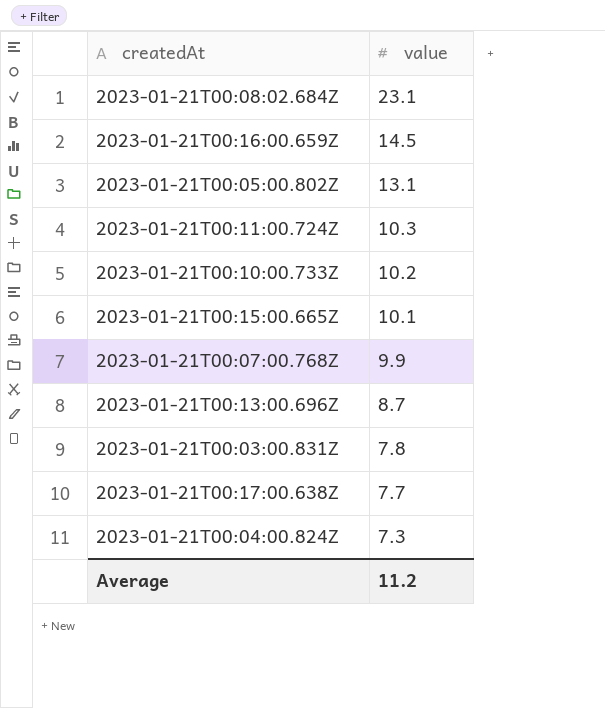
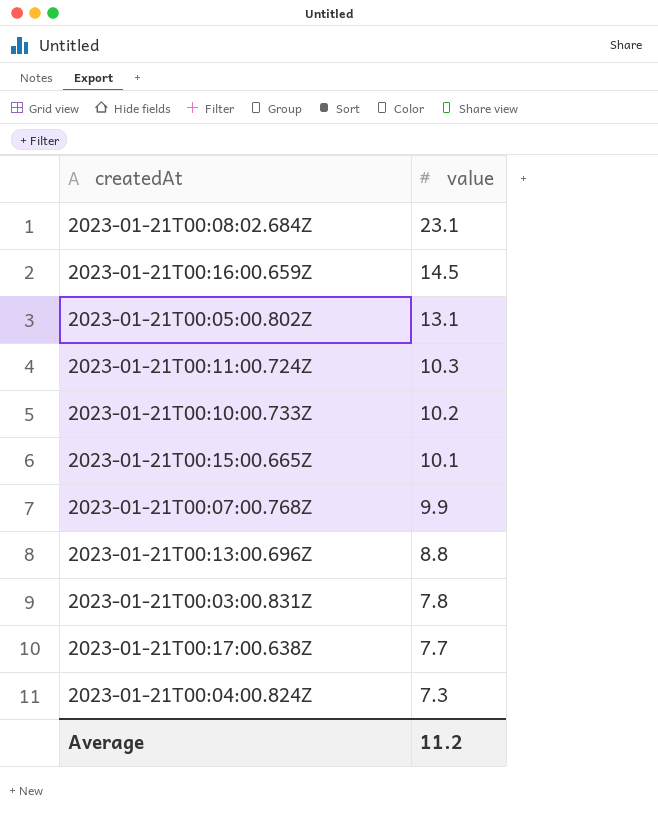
2023-01-21T00:13:00.696Z | value: 8.7 -> 8.8

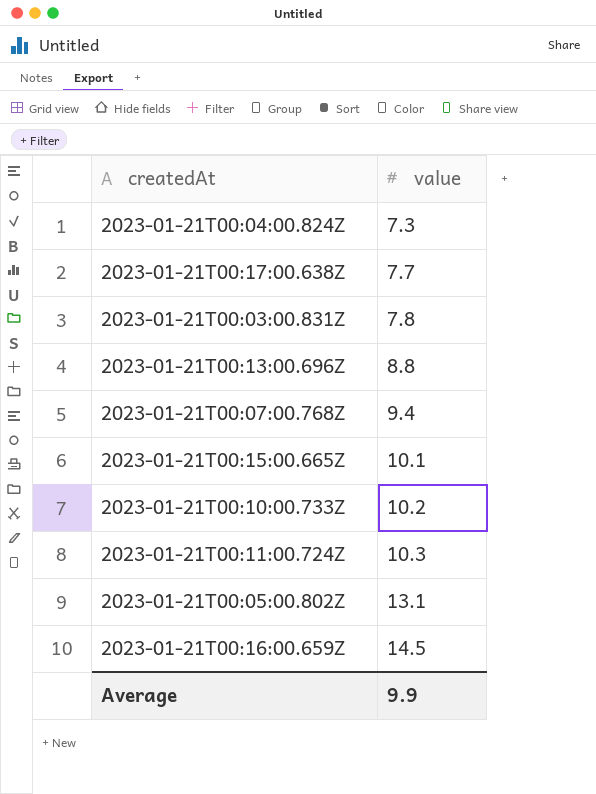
row order: value descending -> value ascending
row 2023-01-21T00:08:02.684Z: 23.1 -> none
2023-01-21T00:07:00.768Z | value: 9.9 -> 9.4
Average | value: 11.2 -> 9.9

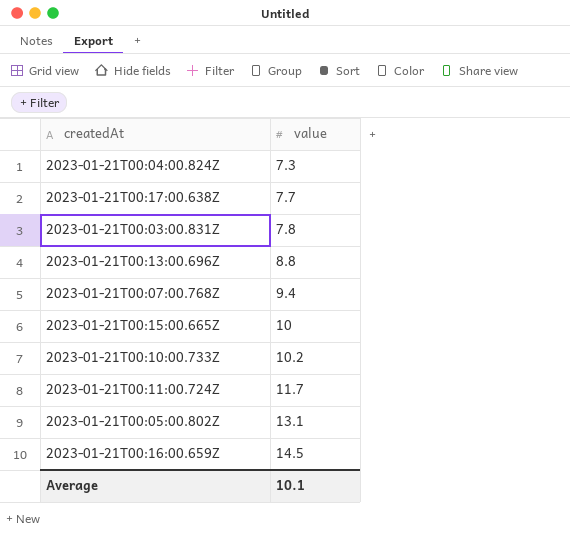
2023-01-21T00:15:00.665Z | value: 10.1 -> 10
2023-01-21T00:11:00.724Z | value: 10.3 -> 11.7
Average | value: 9.9 -> 10.1

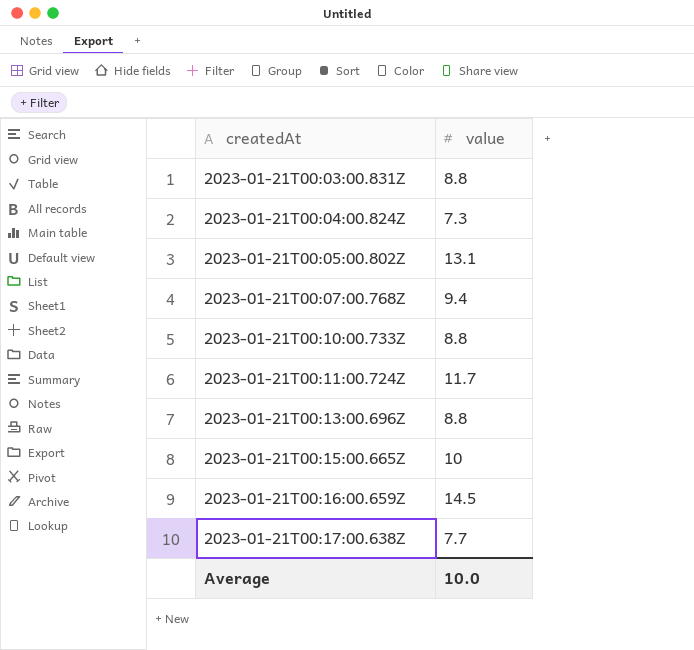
row order: value ascending -> createdAt ascending
2023-01-21T00:03:00.831Z | value: 7.8 -> 8.8
2023-01-21T00:10:00.733Z | value: 10.2 -> 8.8
Average | value: 10.1 -> 10.0

